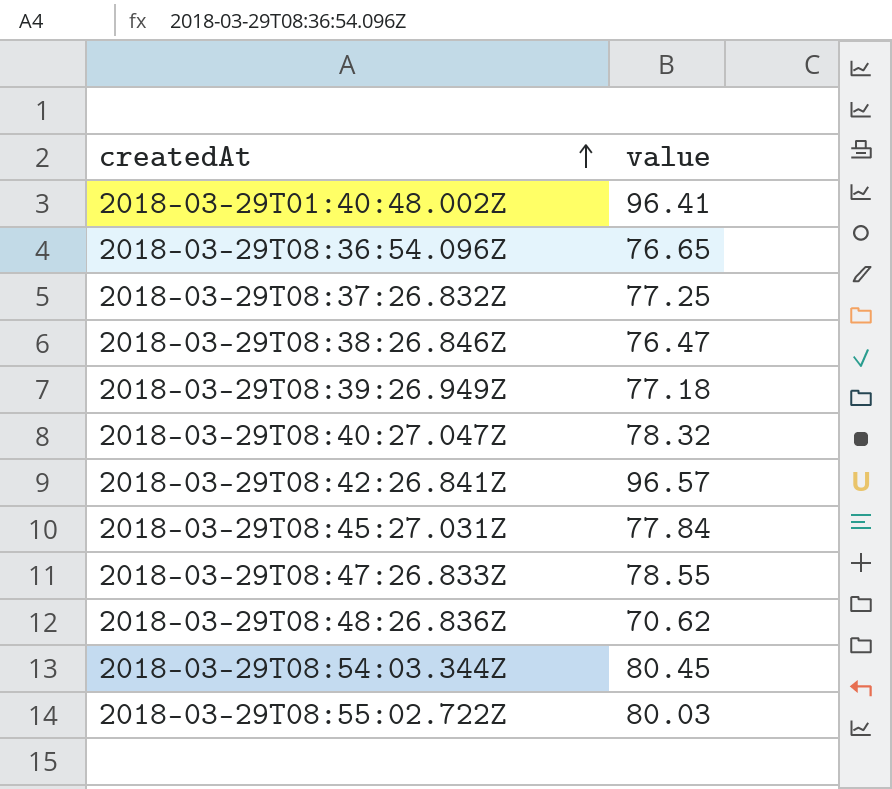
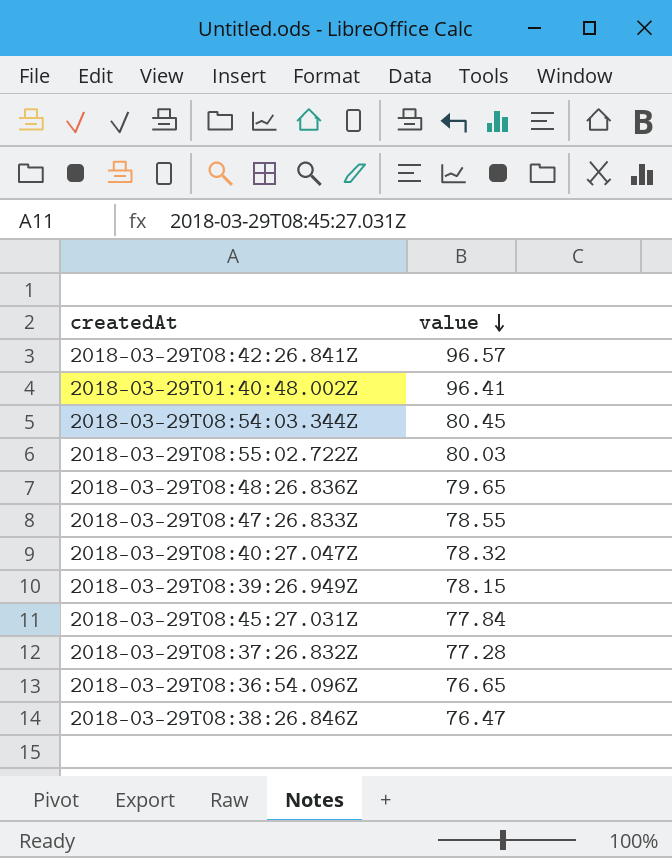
row order: createdAt ascending -> value descending
2018-03-29T08:48:26.836Z | value: 70.62 -> 79.65
2018-03-29T08:39:26.949Z | value: 77.18 -> 78.15
2018-03-29T08:37:26.832Z | value: 77.25 -> 77.28

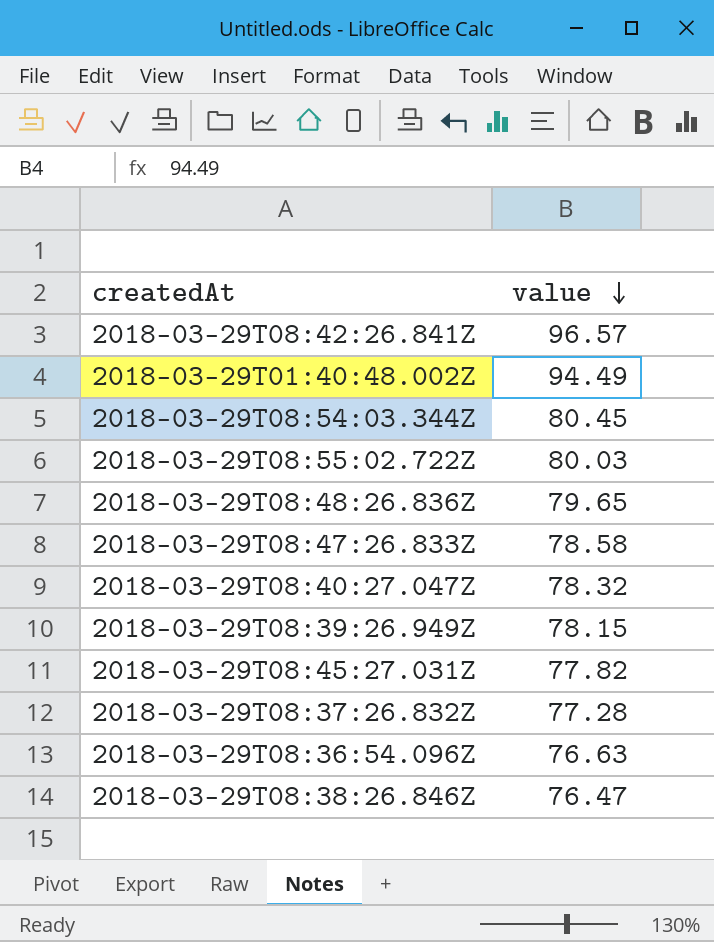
2018-03-29T01:40:48.002Z | value: 96.41 -> 94.49
2018-03-29T08:47:26.833Z | value: 78.55 -> 78.58
2018-03-29T08:45:27.031Z | value: 77.84 -> 77.82
2018-03-29T08:36:54.096Z | value: 76.65 -> 76.63

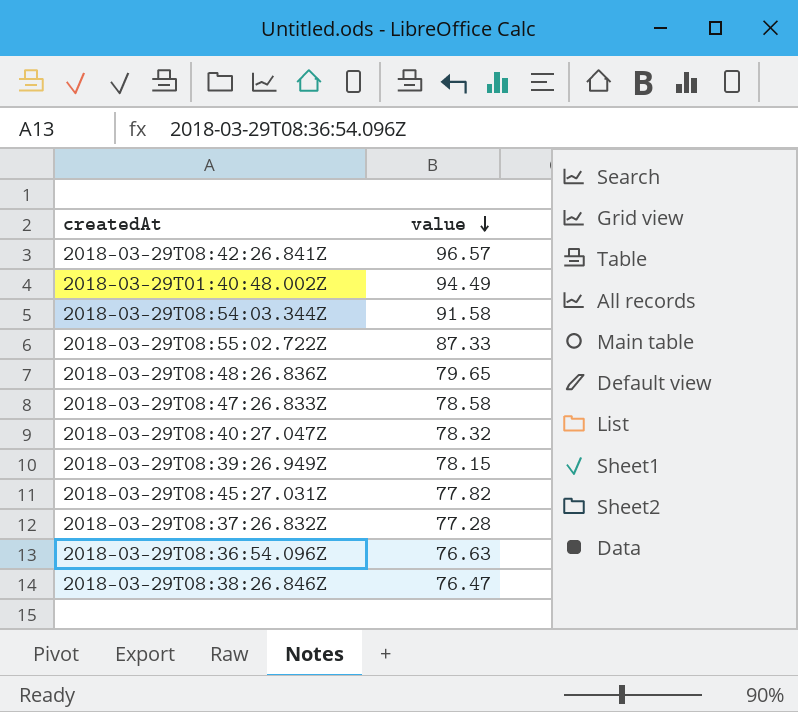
2018-03-29T08:54:03.344Z | value: 80.45 -> 91.58
2018-03-29T08:55:02.722Z | value: 80.03 -> 87.33

